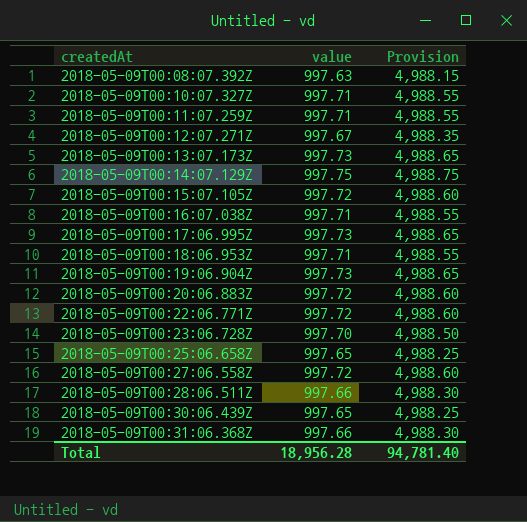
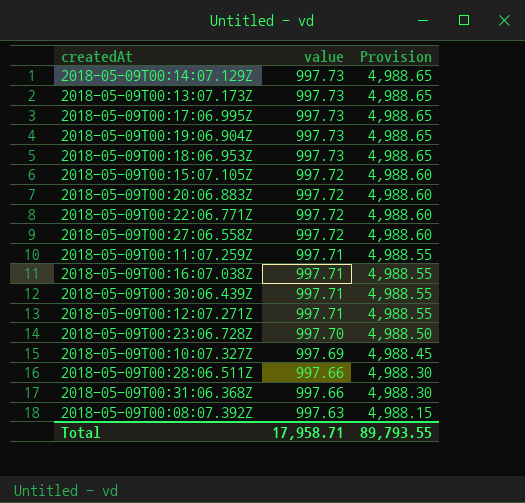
row order: createdAt ascending -> value descending
row 2018-05-09T00:25:06.658Z: 997.65 | 4,988.25 -> none
2018-05-09T00:14:07.129Z | value: 997.75 -> 997.73
2018-05-09T00:14:07.129Z | Provision: 4,988.75 -> 4,988.65
2018-05-09T00:18:06.953Z | value: 997.71 -> 997.73
2018-05-09T00:18:06.953Z | Provision: 4,988.55 -> 4,988.65
2018-05-09T00:30:06.439Z | value: 997.65 -> 997.71
2018-05-09T00:30:06.439Z | Provision: 4,988.25 -> 4,988.55
2018-05-09T00:12:07.271Z | value: 997.67 -> 997.71
2018-05-09T00:12:07.271Z | Provision: 4,988.35 -> 4,988.55
2018-05-09T00:10:07.327Z | value: 997.71 -> 997.69
2018-05-09T00:10:07.327Z | Provision: 4,988.55 -> 4,988.45
Total | value: 18,956.28 -> 17,958.71
Total | Provision: 94,781.40 -> 89,793.55

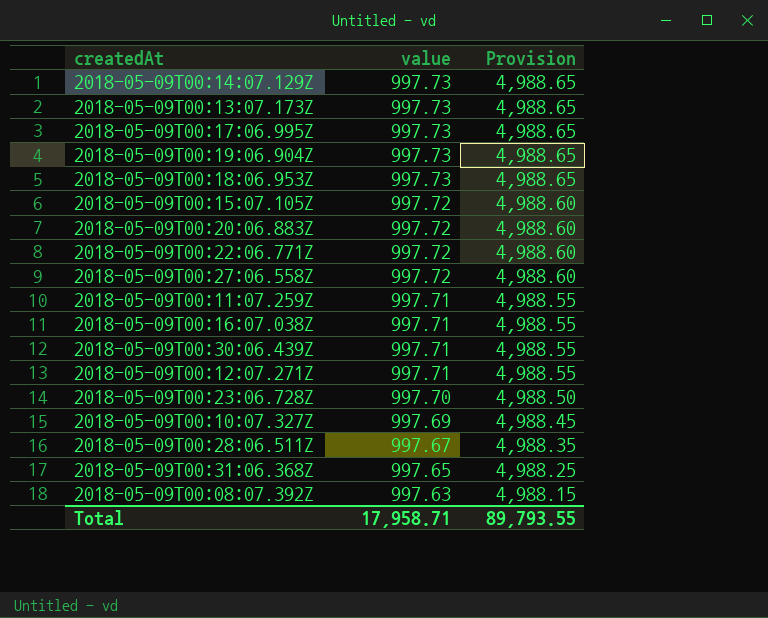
2018-05-09T00:28:06.511Z | value: 997.66 -> 997.67
2018-05-09T00:28:06.511Z | Provision: 4,988.30 -> 4,988.35
2018-05-09T00:31:06.368Z | value: 997.66 -> 997.65
2018-05-09T00:31:06.368Z | Provision: 4,988.30 -> 4,988.25

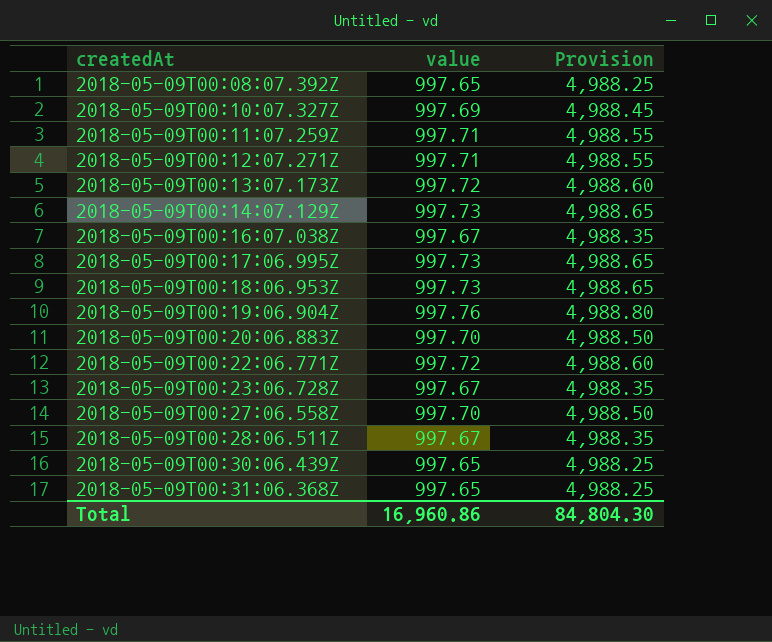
row order: value descending -> createdAt ascending
row 2018-05-09T00:15:07.105Z: 997.72 | 4,988.60 -> none
2018-05-09T00:08:07.392Z | value: 997.63 -> 997.65
2018-05-09T00:08:07.392Z | Provision: 4,988.15 -> 4,988.25
2018-05-09T00:13:07.173Z | value: 997.73 -> 997.72
2018-05-09T00:13:07.173Z | Provision: 4,988.65 -> 4,988.60
2018-05-09T00:16:07.038Z | value: 997.71 -> 997.67
2018-05-09T00:16:07.038Z | Provision: 4,988.55 -> 4,988.35
2018-05-09T00:19:06.904Z | value: 997.73 -> 997.76
2018-05-09T00:19:06.904Z | Provision: 4,988.65 -> 4,988.80
2018-05-09T00:20:06.883Z | value: 997.72 -> 997.70
2018-05-09T00:20:06.883Z | Provision: 4,988.60 -> 4,988.50
2018-05-09T00:23:06.728Z | value: 997.70 -> 997.67
2018-05-09T00:23:06.728Z | Provision: 4,988.50 -> 4,988.35
2018-05-09T00:27:06.558Z | value: 997.72 -> 997.70
2018-05-09T00:27:06.558Z | Provision: 4,988.60 -> 4,988.50
2018-05-09T00:30:06.439Z | value: 997.71 -> 997.65
2018-05-09T00:30:06.439Z | Provision: 4,988.55 -> 4,988.25
Total | value: 17,958.71 -> 16,960.86
Total | Provision: 89,793.55 -> 84,804.30

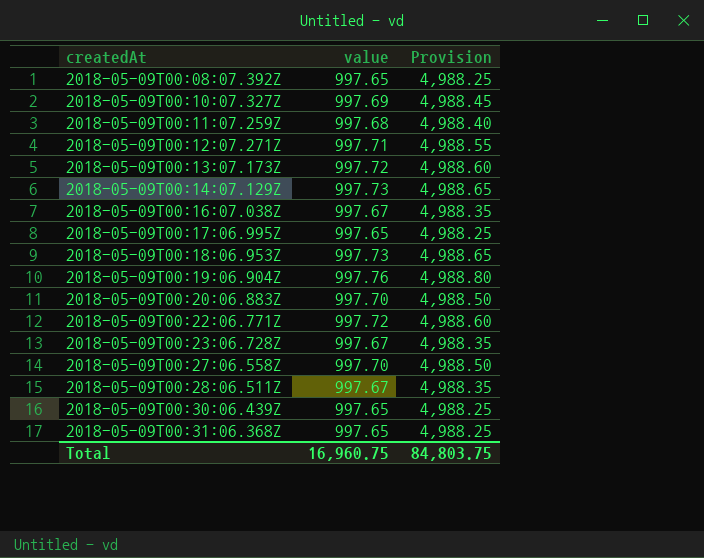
2018-05-09T00:11:07.259Z | value: 997.71 -> 997.68
2018-05-09T00:11:07.259Z | Provision: 4,988.55 -> 4,988.40
2018-05-09T00:17:06.995Z | value: 997.73 -> 997.65
2018-05-09T00:17:06.995Z | Provision: 4,988.65 -> 4,988.25
Total | value: 16,960.86 -> 16,960.75
Total | Provision: 84,804.30 -> 84,803.75

